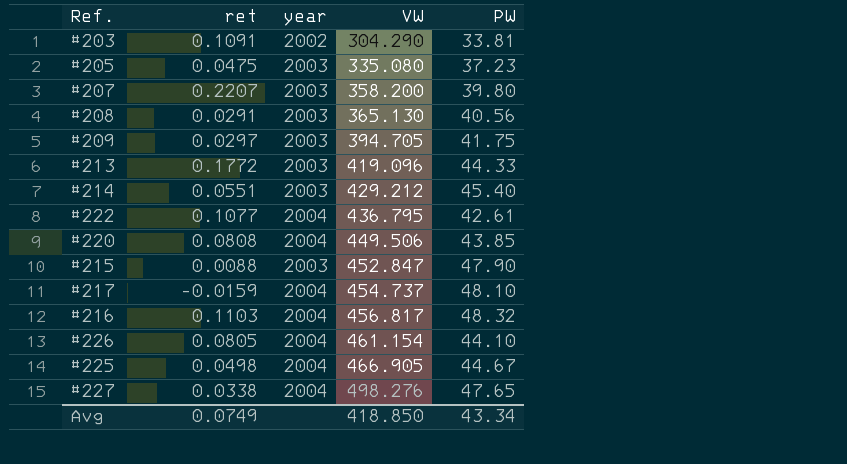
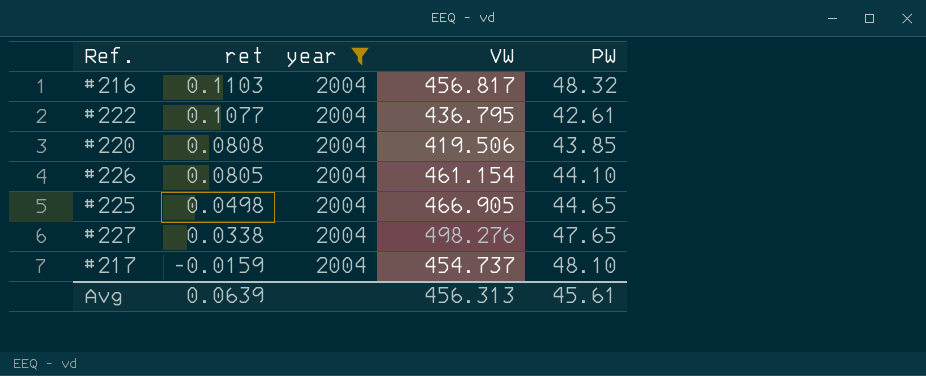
filter: none -> year = 2004
row order: VW ascending -> ret descending
#220 | VW: 449.506 -> 419.506
#225 | PW: 44.67 -> 44.65
Avg | ret: 0.0749 -> 0.0639
Avg | VW: 418.850 -> 456.313
Avg | PW: 43.34 -> 45.61

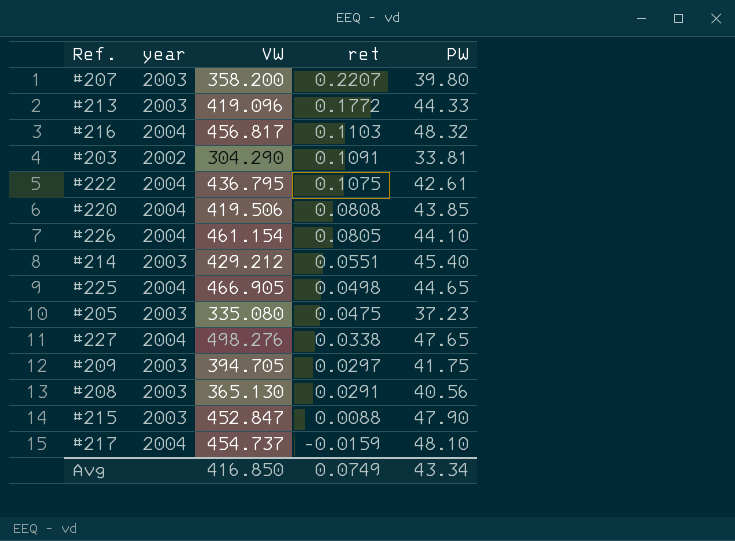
filter: year = 2004 -> none
column ret | position: 2 -> 4
#222 | ret: 0.1077 -> 0.1075
Avg | VW: 456.313 -> 416.850
Avg | ret: 0.0639 -> 0.0749
Avg | PW: 45.61 -> 43.34

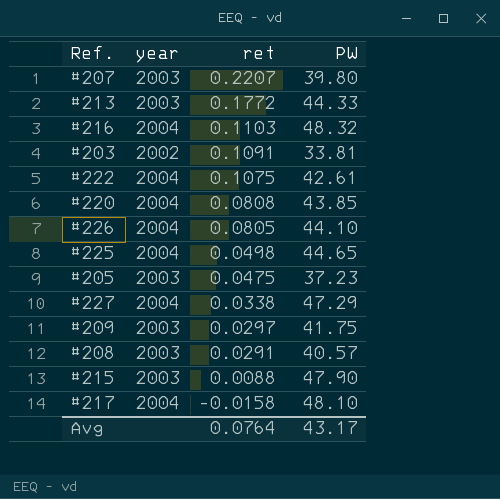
column VW | position: 3 -> none
row #214: 2003 | 429.212 | 0.0551 | 45.40 -> none
#227 | PW: 47.65 -> 47.29
#208 | PW: 40.56 -> 40.57
#217 | ret: -0.0159 -> -0.0158
Avg | ret: 0.0749 -> 0.0764
Avg | PW: 43.34 -> 43.17

